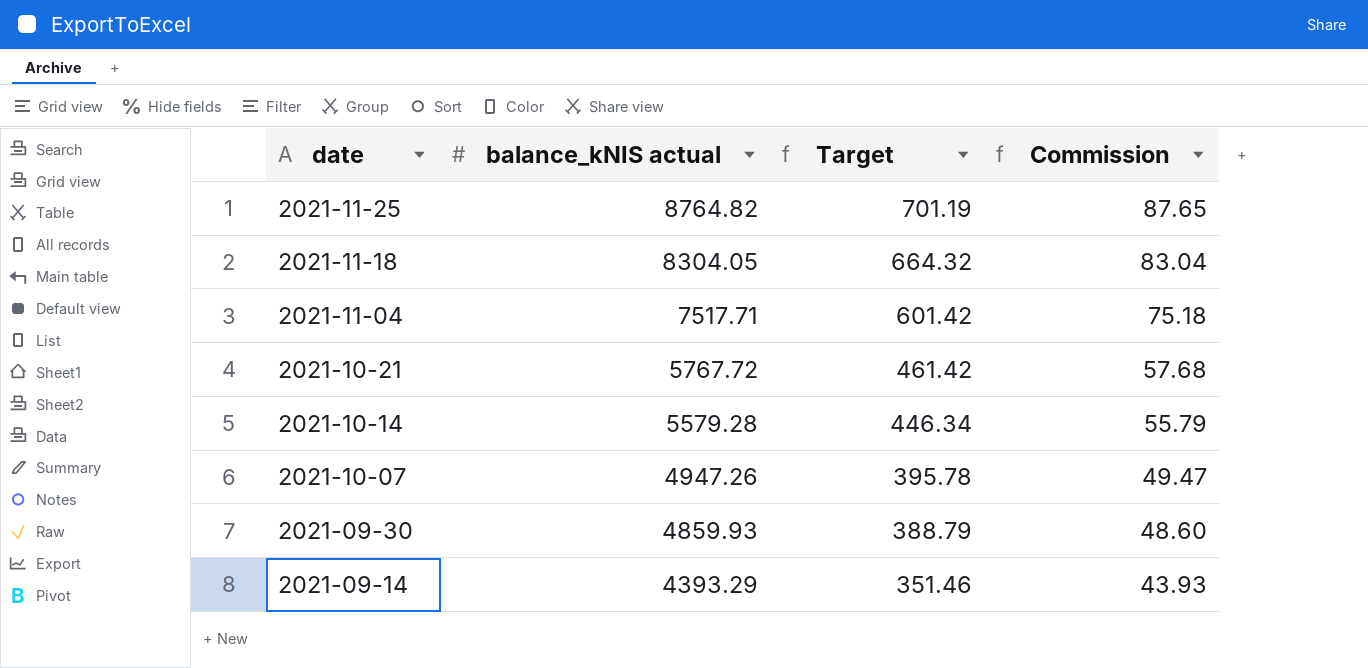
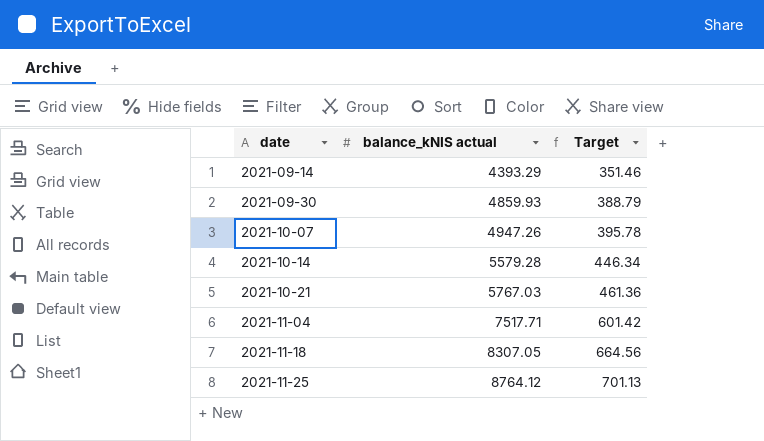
row order: date descending -> date ascending
column Commission | formula: [balance_kNIS actual] * 0.01 -> none
2021-10-21 | balance_kNIS actual: 5767.72 -> 5767.03
2021-10-21 | Target: 461.42 -> 461.36
2021-11-18 | balance_kNIS actual: 8304.05 -> 8307.05
2021-11-18 | Target: 664.32 -> 664.56
2021-11-25 | balance_kNIS actual: 8764.82 -> 8764.12
2021-11-25 | Target: 701.19 -> 701.13

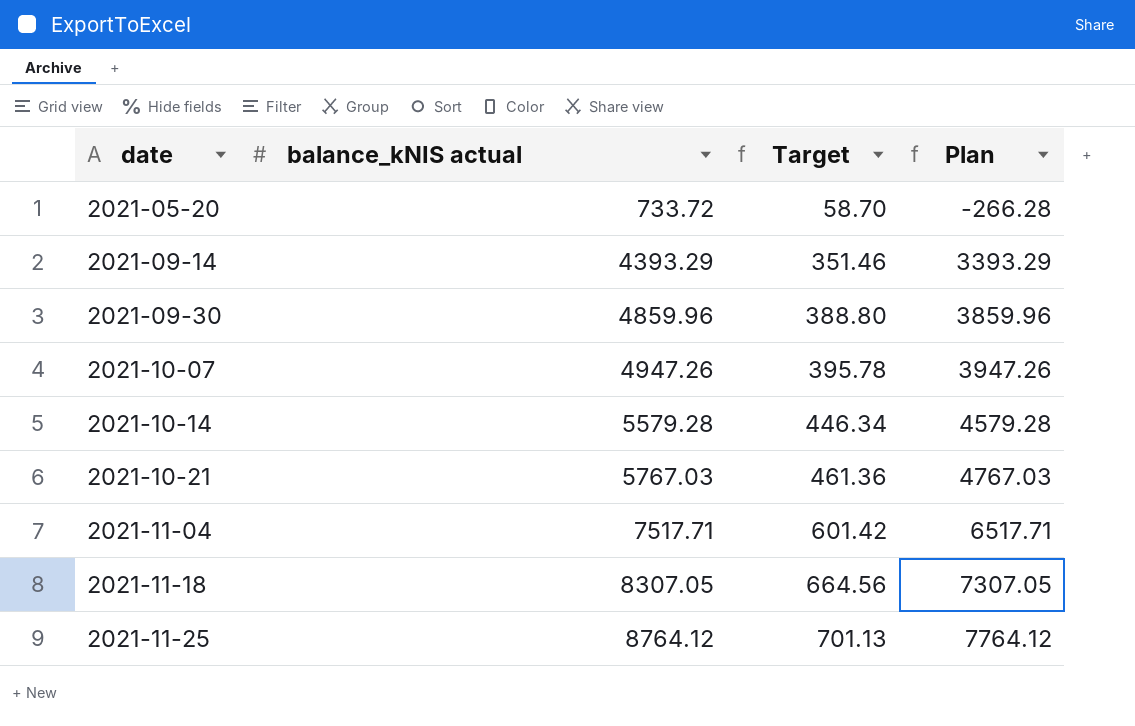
column Plan | formula: none -> [balance_kNIS actual] - 1000
row 2021-05-20: none -> 733.72 | 58.70 | -266.28
2021-09-30 | balance_kNIS actual: 4859.93 -> 4859.96
2021-09-30 | Target: 388.79 -> 388.80

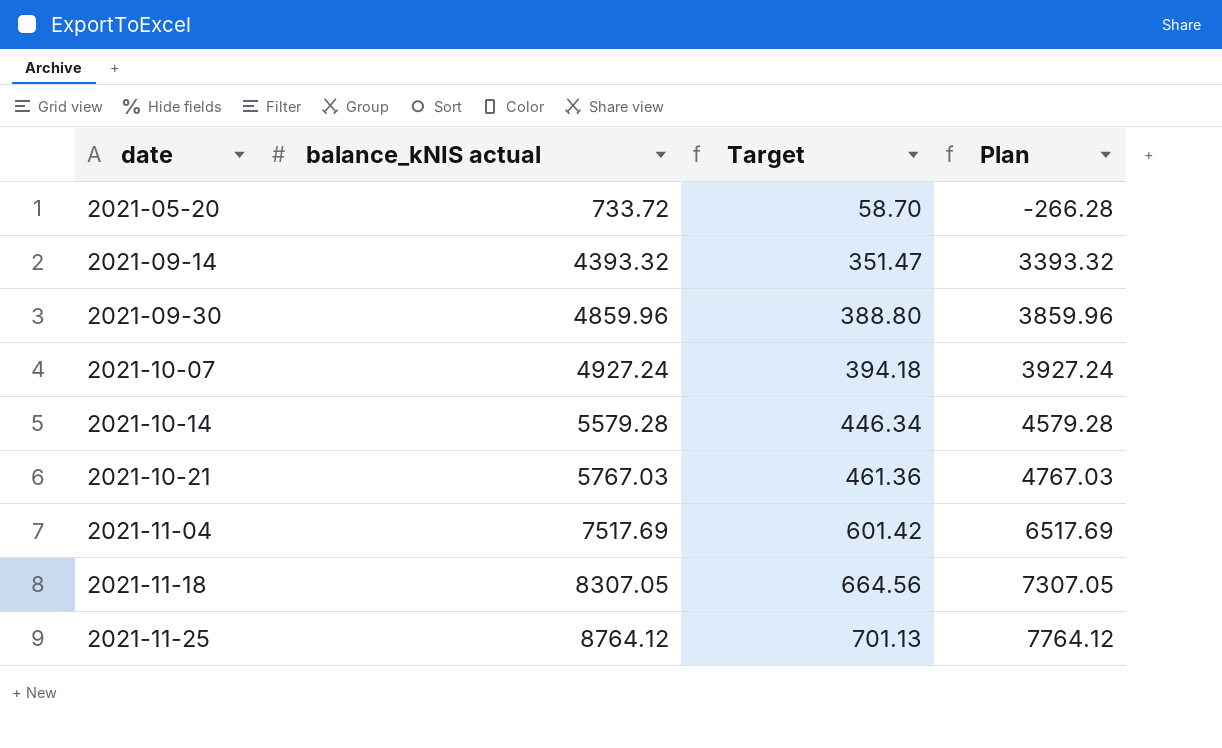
2021-09-14 | balance_kNIS actual: 4393.29 -> 4393.32
2021-09-14 | Target: 351.46 -> 351.47
2021-09-14 | Plan: 3393.29 -> 3393.32
2021-10-07 | balance_kNIS actual: 4947.26 -> 4927.24
2021-10-07 | Target: 395.78 -> 394.18
2021-10-07 | Plan: 3947.26 -> 3927.24
2021-11-04 | balance_kNIS actual: 7517.71 -> 7517.69
2021-11-04 | Plan: 6517.71 -> 6517.69

